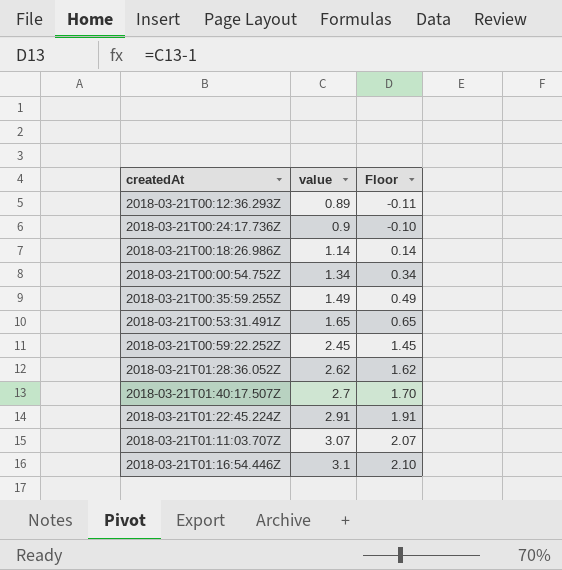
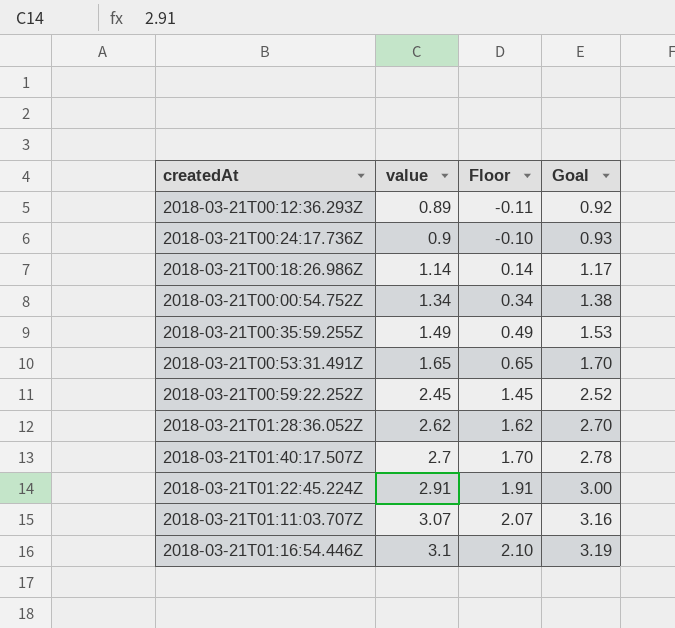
column Goal | formula: none -> [value] * 1.03

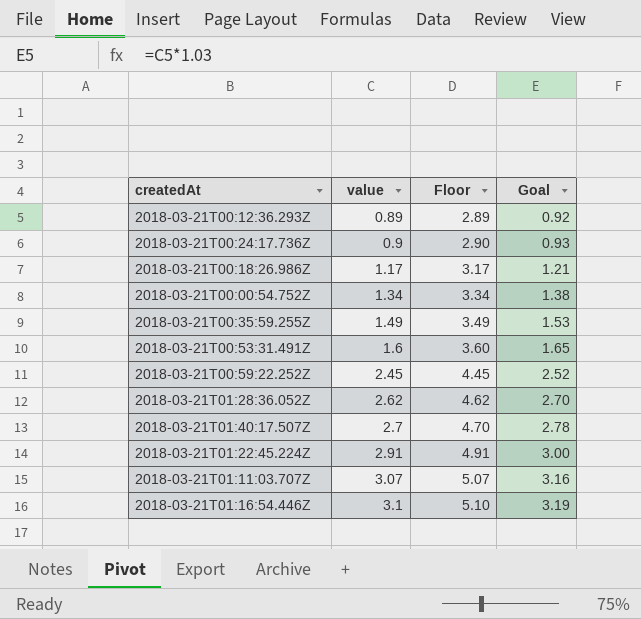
column Floor | formula: [value] - 1 -> [value] + 2
2018-03-21T00:18:26.986Z | value: 1.14 -> 1.17
2018-03-21T00:18:26.986Z | Goal: 1.17 -> 1.21
2018-03-21T00:53:31.491Z | value: 1.65 -> 1.6
2018-03-21T00:53:31.491Z | Goal: 1.70 -> 1.65

